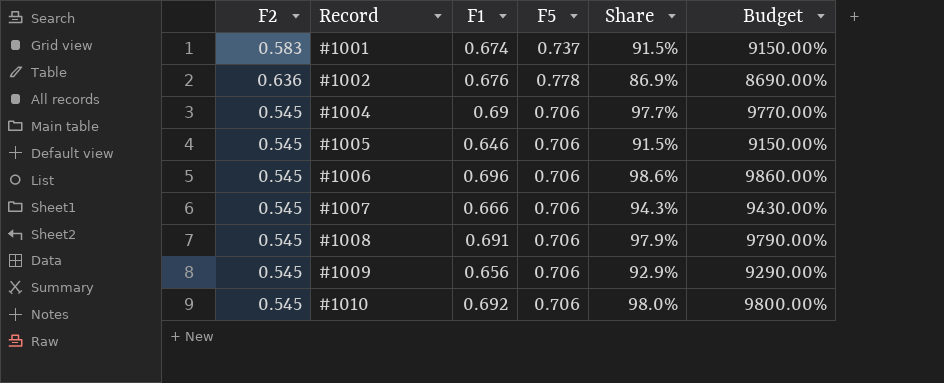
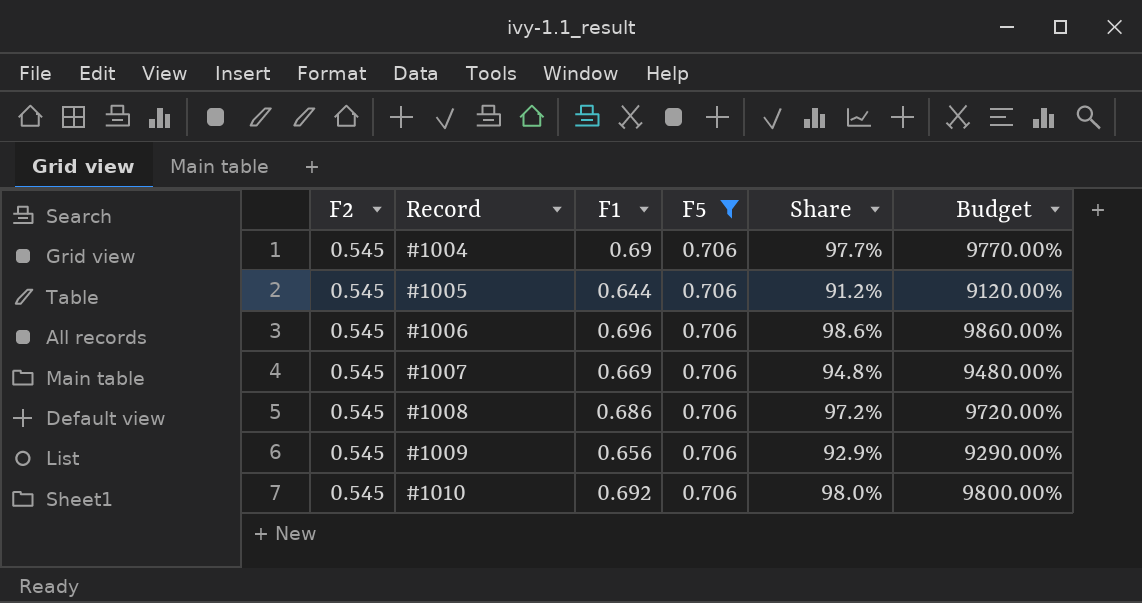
filter: none -> F5 = 0.706
#1005 | F1: 0.646 -> 0.644
#1005 | Share: 91.5% -> 91.2%
#1005 | Budget: 9150.00% -> 9120.00%
#1007 | F1: 0.666 -> 0.669
#1007 | Share: 94.3% -> 94.8%
#1007 | Budget: 9430.00% -> 9480.00%
#1008 | F1: 0.691 -> 0.686
#1008 | Share: 97.9% -> 97.2%
#1008 | Budget: 9790.00% -> 9720.00%

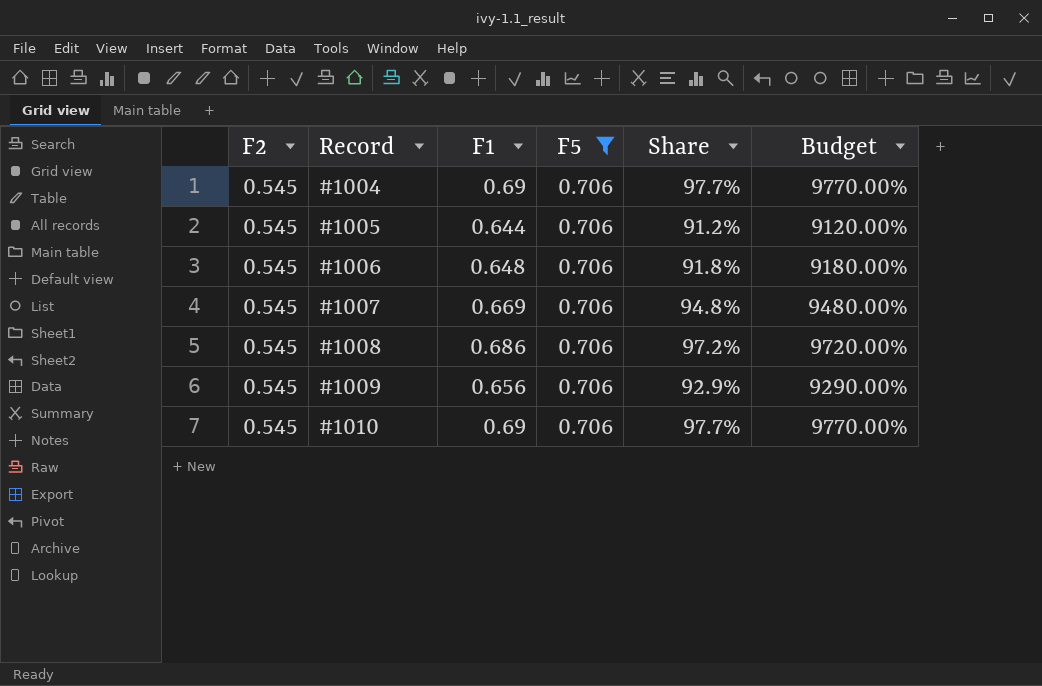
#1006 | F1: 0.696 -> 0.648
#1006 | Share: 98.6% -> 91.8%
#1006 | Budget: 9860.00% -> 9180.00%
#1010 | F1: 0.692 -> 0.69
#1010 | Share: 98.0% -> 97.7%
#1010 | Budget: 9800.00% -> 9770.00%

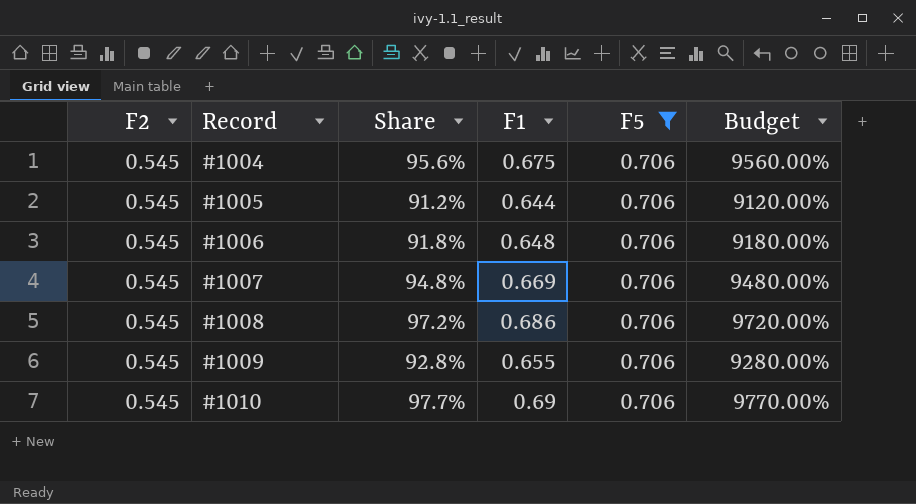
column Share | position: 5 -> 3
#1004 | Share: 97.7% -> 95.6%
#1004 | F1: 0.69 -> 0.675
#1004 | Budget: 9770.00% -> 9560.00%
#1009 | Share: 92.9% -> 92.8%
#1009 | F1: 0.656 -> 0.655
#1009 | Budget: 9290.00% -> 9280.00%

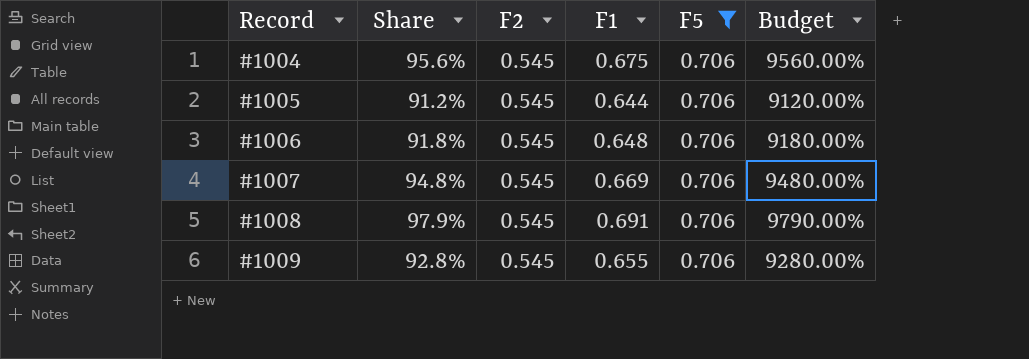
column F2 | position: 1 -> 3
row #1010: 0.545 | 97.7% | 0.69 | 0.706 | 9770.00% -> none
#1008 | Share: 97.2% -> 97.9%
#1008 | F1: 0.686 -> 0.691
#1008 | Budget: 9720.00% -> 9790.00%

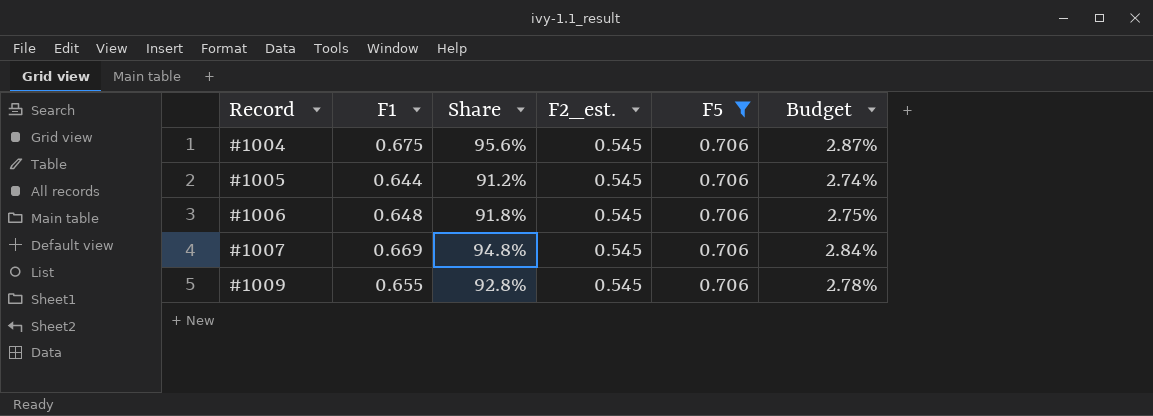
column F1 | position: 4 -> 2
column name: F2 -> F2_est.
column Budget | formula: [Share] * 100 -> [Share] * 0.03
row #1008: 97.9% | 0.545 | 0.691 | 0.706 | 9790.00% -> none

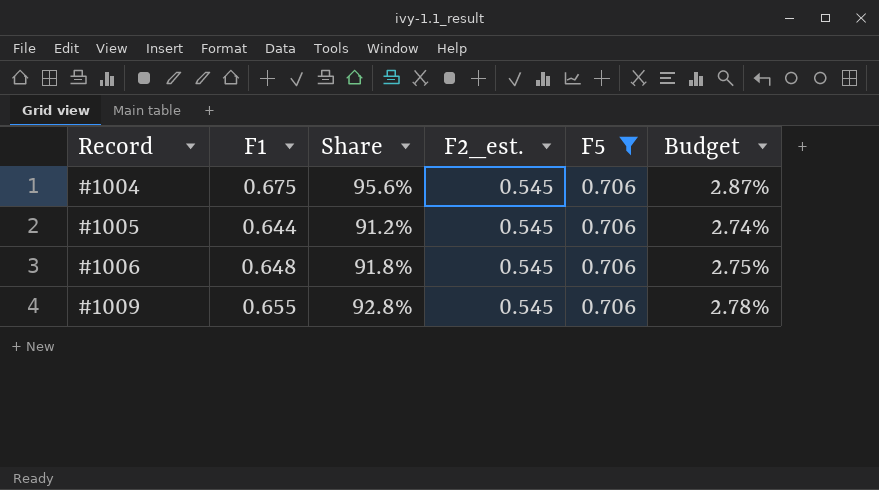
row #1007: 0.669 | 94.8% | 0.545 | 0.706 | 2.84% -> none

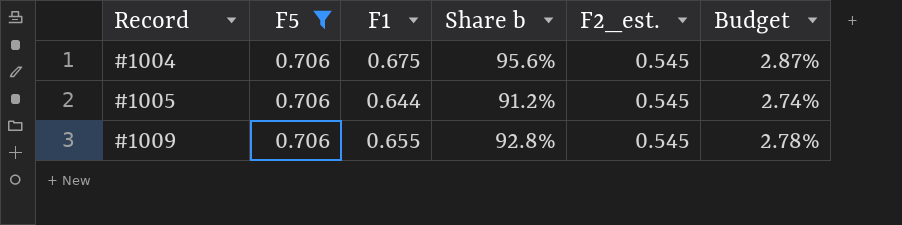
column F5 | position: 5 -> 2
column name: Share -> Share b
row #1006: 0.648 | 91.8% | 0.545 | 0.706 | 2.75% -> none

